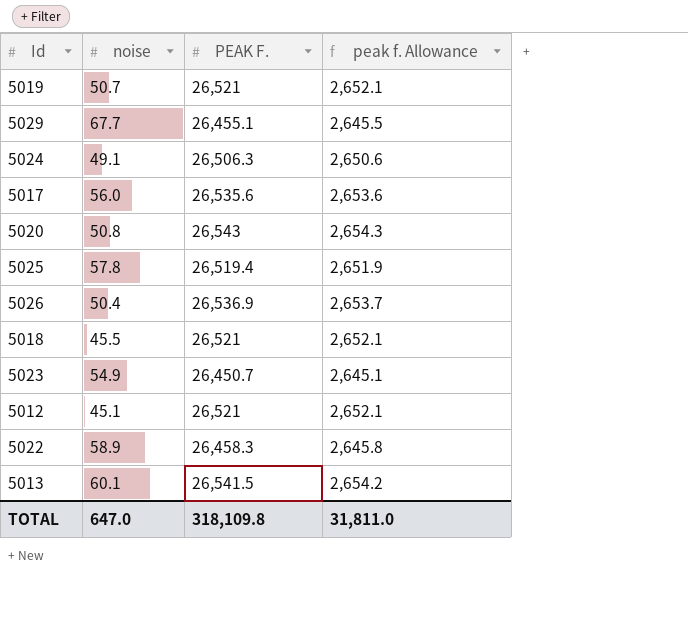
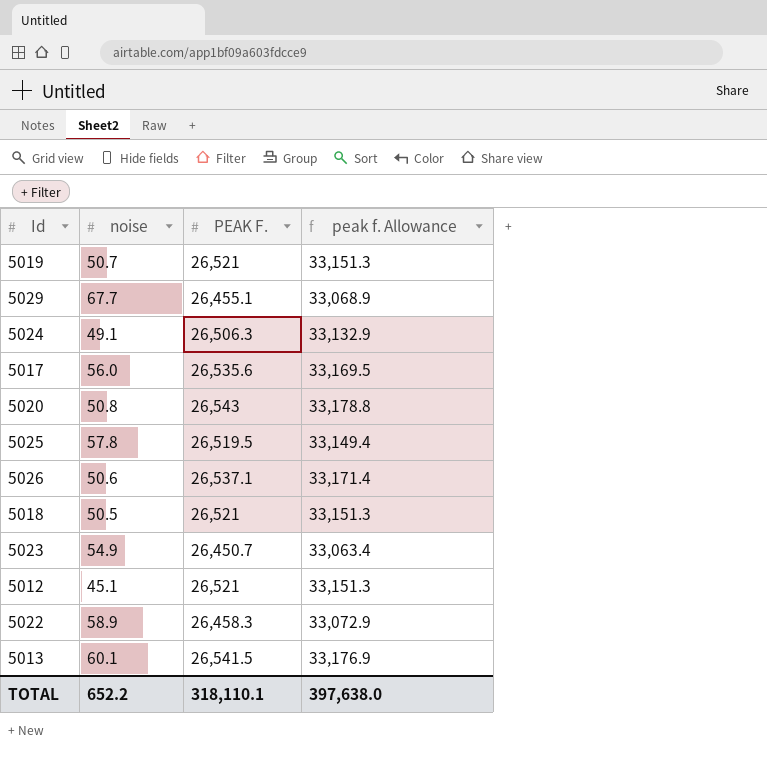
column peak f. Allowance | formula: [PEAK F.] * 0.1 -> [PEAK F.] * 1.25
5025 | PEAK F.: 26,519.4 -> 26,519.5
5026 | noise: 50.4 -> 50.6
5026 | PEAK F.: 26,536.9 -> 26,537.1
5018 | noise: 45.5 -> 50.5
TOTAL | noise: 647.0 -> 652.2
TOTAL | PEAK F.: 318,109.8 -> 318,110.1
TOTAL | peak f. Allowance: 31,811.0 -> 397,638.0

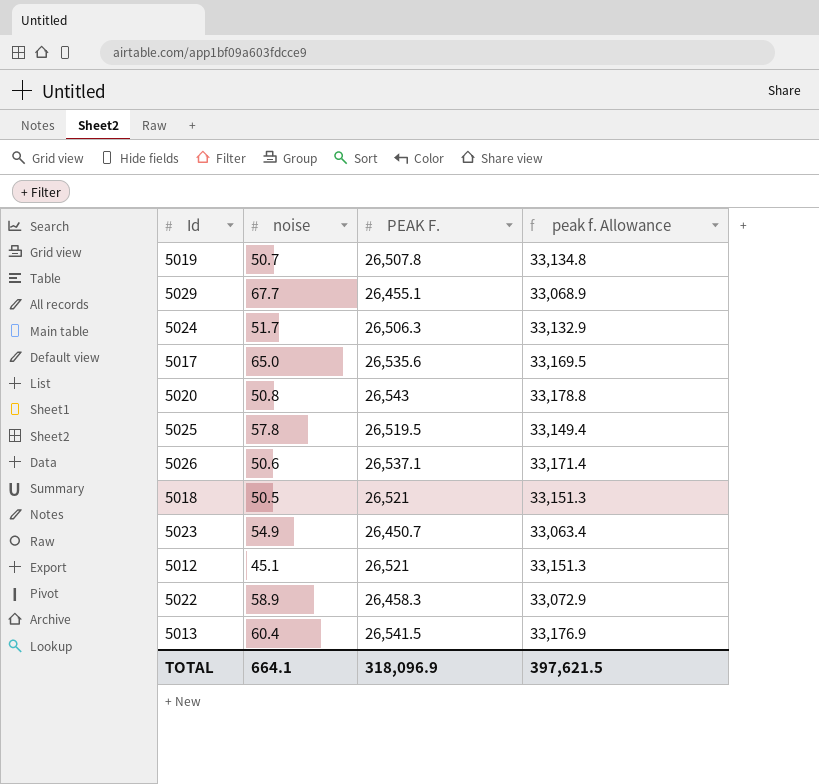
5019 | PEAK F.: 26,521 -> 26,507.8
5019 | peak f. Allowance: 33,151.3 -> 33,134.8
5024 | noise: 49.1 -> 51.7
5017 | noise: 56.0 -> 65.0
5013 | noise: 60.1 -> 60.4
TOTAL | noise: 652.2 -> 664.1
TOTAL | PEAK F.: 318,110.1 -> 318,096.9
TOTAL | peak f. Allowance: 397,638.0 -> 397,621.5

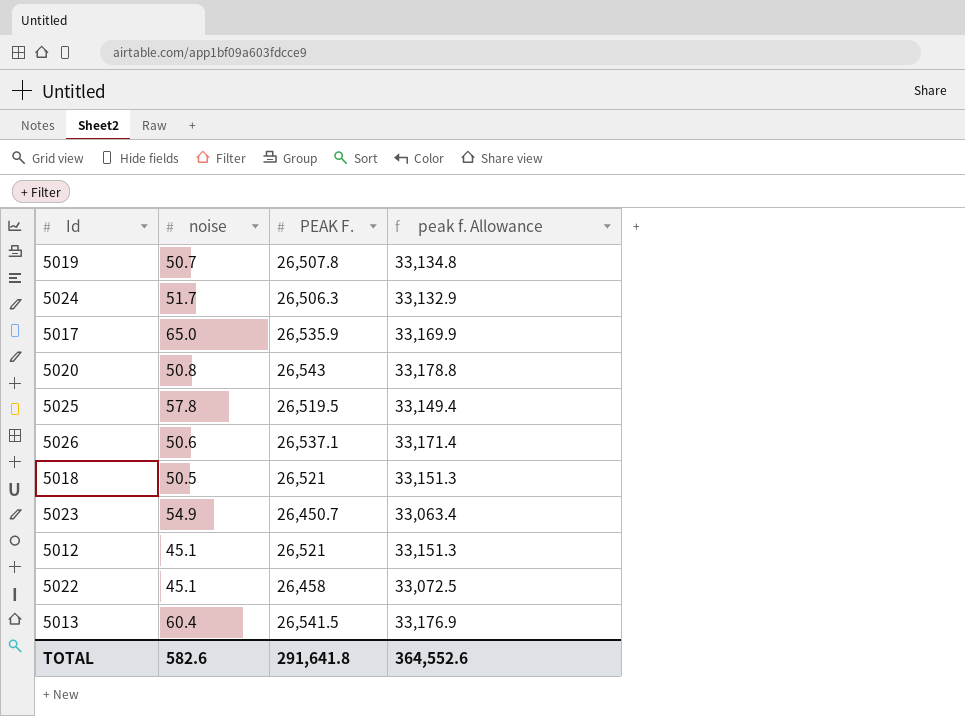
row 5029: 67.7 | 26,455.1 | 33,068.9 -> none
5017 | PEAK F.: 26,535.6 -> 26,535.9
5017 | peak f. Allowance: 33,169.5 -> 33,169.9
5022 | noise: 58.9 -> 45.1
5022 | PEAK F.: 26,458.3 -> 26,458
5022 | peak f. Allowance: 33,072.9 -> 33,072.5
TOTAL | noise: 664.1 -> 582.6
TOTAL | PEAK F.: 318,096.9 -> 291,641.8
TOTAL | peak f. Allowance: 397,621.5 -> 364,552.6

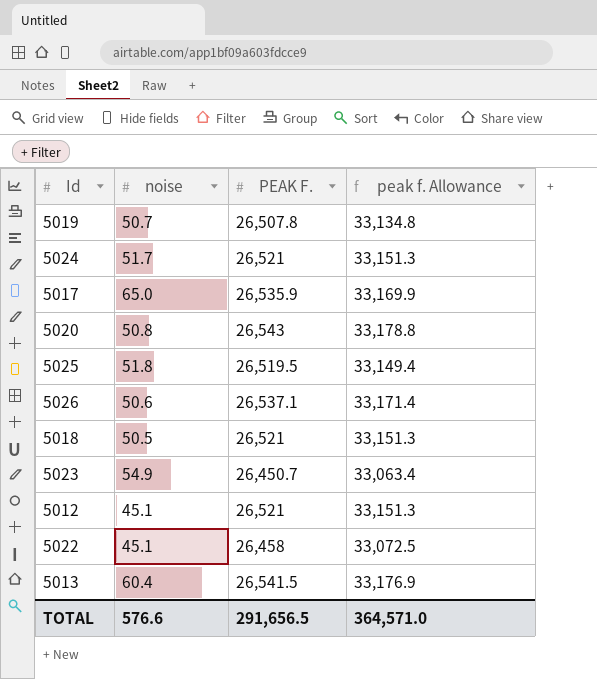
5024 | PEAK F.: 26,506.3 -> 26,521
5024 | peak f. Allowance: 33,132.9 -> 33,151.3
5025 | noise: 57.8 -> 51.8
TOTAL | noise: 582.6 -> 576.6
TOTAL | PEAK F.: 291,641.8 -> 291,656.5
TOTAL | peak f. Allowance: 364,552.6 -> 364,571.0

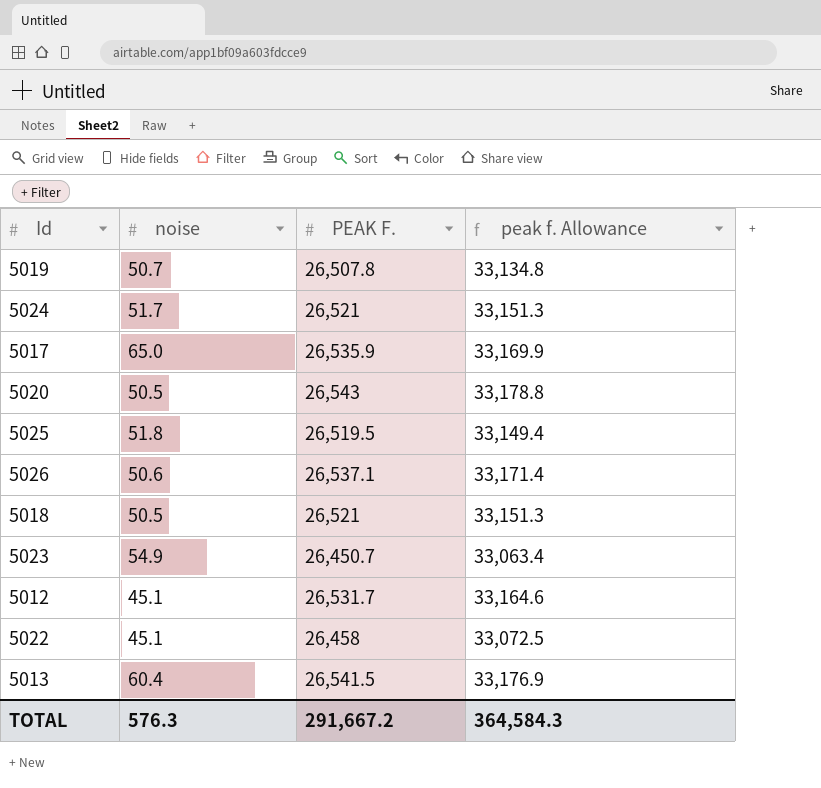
5020 | noise: 50.8 -> 50.5
5012 | PEAK F.: 26,521 -> 26,531.7
5012 | peak f. Allowance: 33,151.3 -> 33,164.6
TOTAL | noise: 576.6 -> 576.3
TOTAL | PEAK F.: 291,656.5 -> 291,667.2
TOTAL | peak f. Allowance: 364,571.0 -> 364,584.3

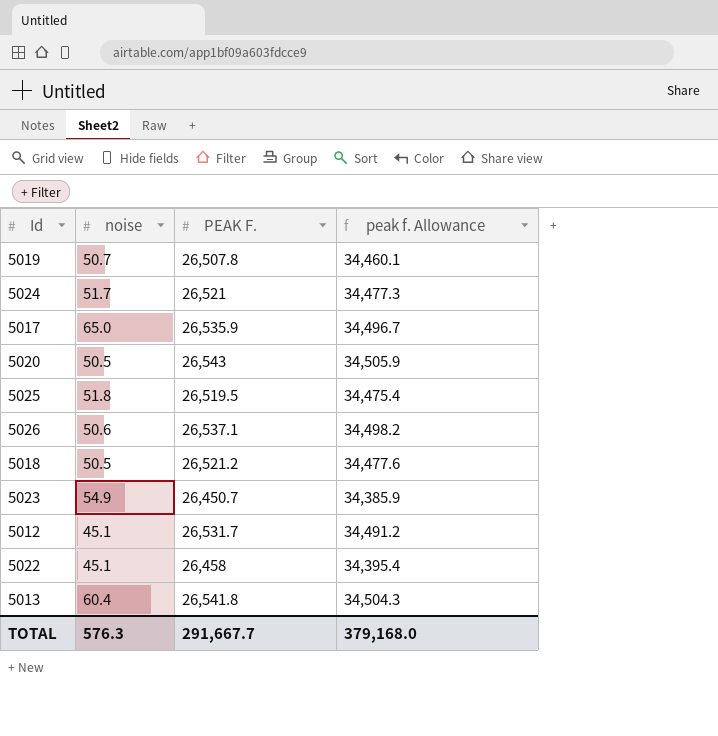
column peak f. Allowance | formula: [PEAK F.] * 1.25 -> [PEAK F.] * 1.3
5018 | PEAK F.: 26,521 -> 26,521.2
5013 | PEAK F.: 26,541.5 -> 26,541.8
TOTAL | PEAK F.: 291,667.2 -> 291,667.7
TOTAL | peak f. Allowance: 364,584.3 -> 379,168.0

